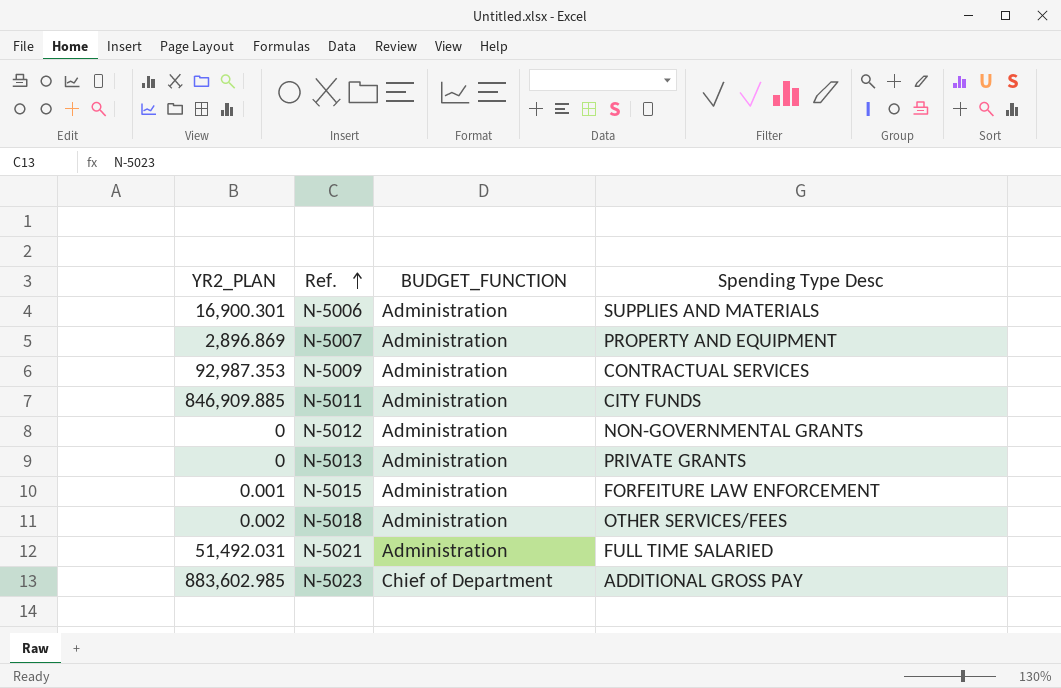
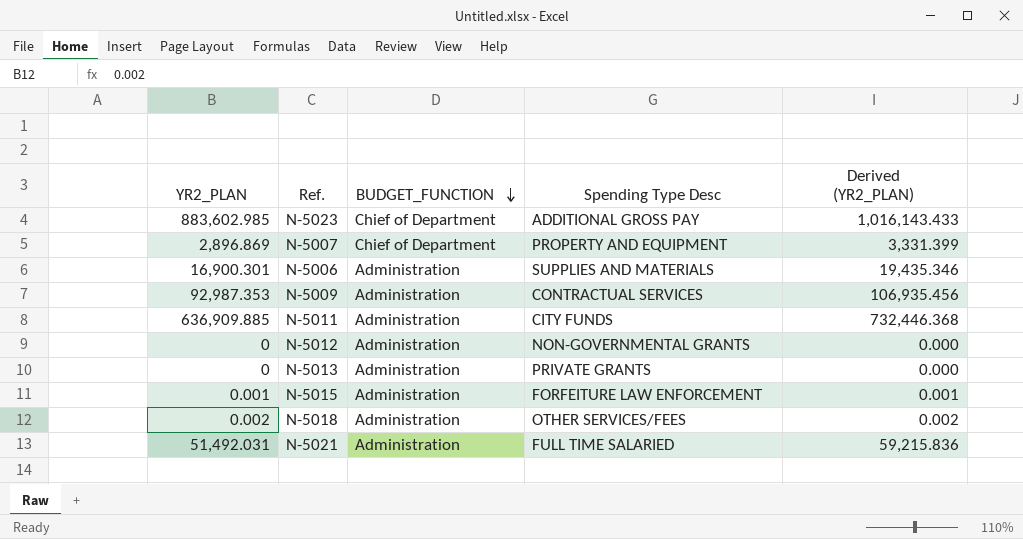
row order: Ref. ascending -> BUDGET_FUNCTION descending
column Derived (YR2_PLAN) | formula: none -> [YR2_PLAN] * 1.15
N-5007 | BUDGET_FUNCTION: Administration -> Chief of Department
N-5011 | YR2_PLAN: 846,909.885 -> 636,909.885

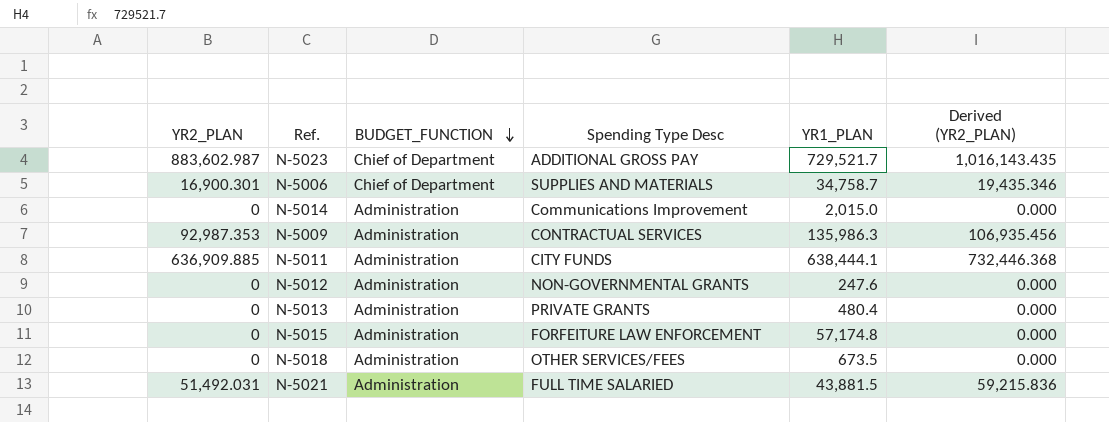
column YR1_PLAN | position: none -> 5
row N-5007: 2,896.869 | Chief of Department | PROPERTY AND EQUIPMENT | 3,331.399 -> none
N-5023 | YR2_PLAN: 883,602.985 -> 883,602.987
N-5023 | Derived (YR2_PLAN): 1,016,143.433 -> 1,016,143.435
N-5006 | BUDGET_FUNCTION: Administration -> Chief of Department
row N-5014: none -> 0 | Administration | Communications Improvement | 2,015.0 | 0.000
N-5015 | YR2_PLAN: 0.001 -> 0
N-5015 | Derived (YR2_PLAN): 0.001 -> 0.000
N-5018 | YR2_PLAN: 0.002 -> 0
N-5018 | Derived (YR2_PLAN): 0.002 -> 0.000

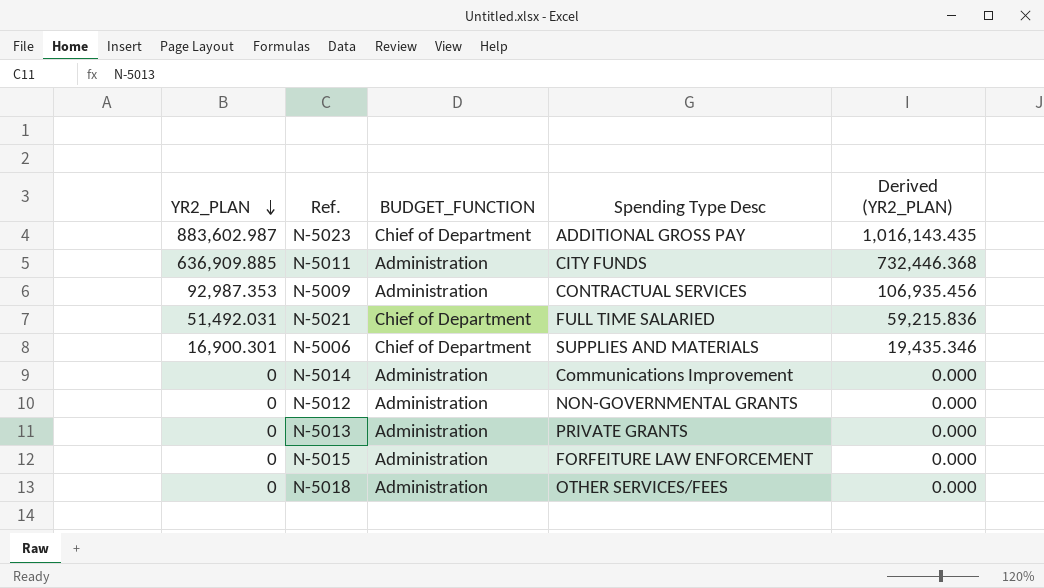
row order: BUDGET_FUNCTION descending -> YR2_PLAN descending
column YR1_PLAN | position: 5 -> none
N-5021 | BUDGET_FUNCTION: Administration -> Chief of Department

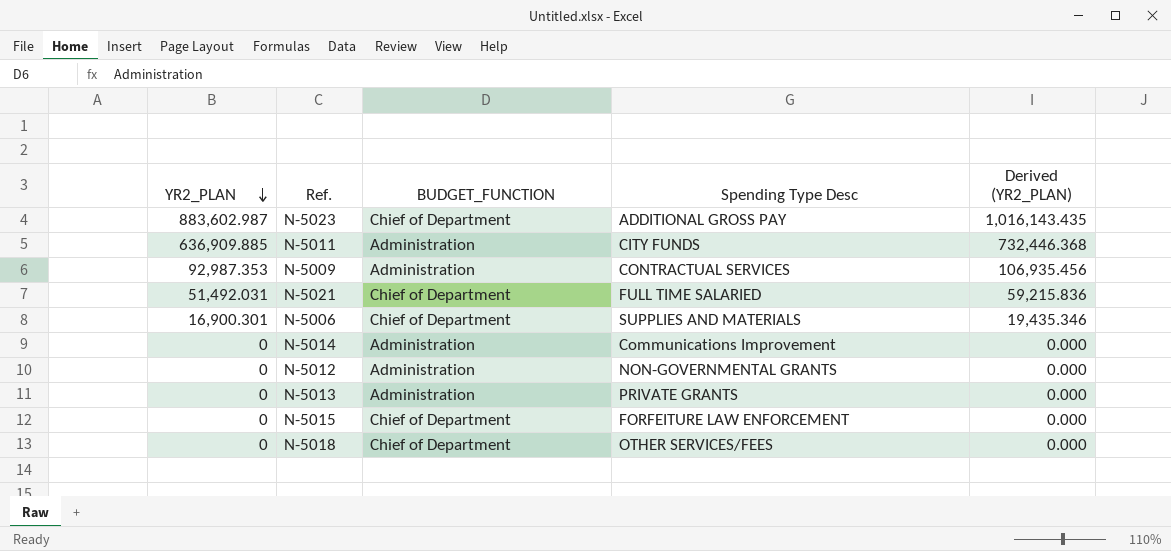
N-5015 | BUDGET_FUNCTION: Administration -> Chief of Department
N-5018 | BUDGET_FUNCTION: Administration -> Chief of Department

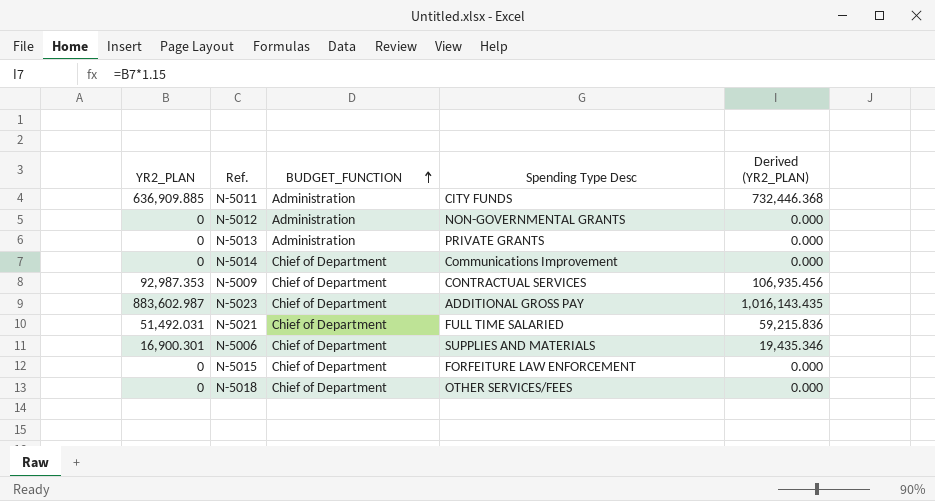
row order: YR2_PLAN descending -> BUDGET_FUNCTION ascending
N-5014 | BUDGET_FUNCTION: Administration -> Chief of Department
N-5009 | BUDGET_FUNCTION: Administration -> Chief of Department

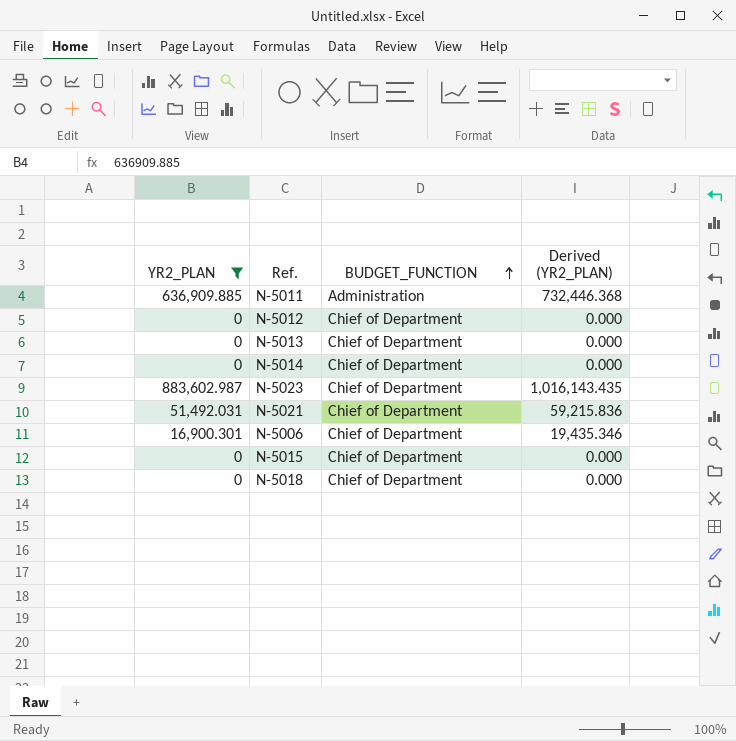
filter: none -> YR2_PLAN != 92,987.353
column Spending Type Desc | position: 4 -> none
N-5012 | BUDGET_FUNCTION: Administration -> Chief of Department
N-5013 | BUDGET_FUNCTION: Administration -> Chief of Department

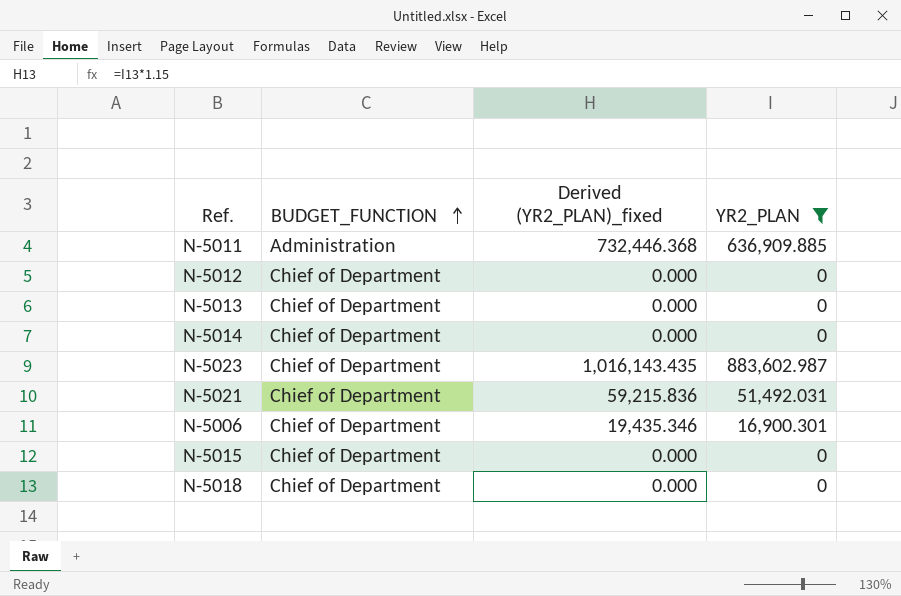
column name: Derived (YR2_PLAN) -> Derived (YR2_PLAN)_fixed
column YR2_PLAN | position: 1 -> 4

